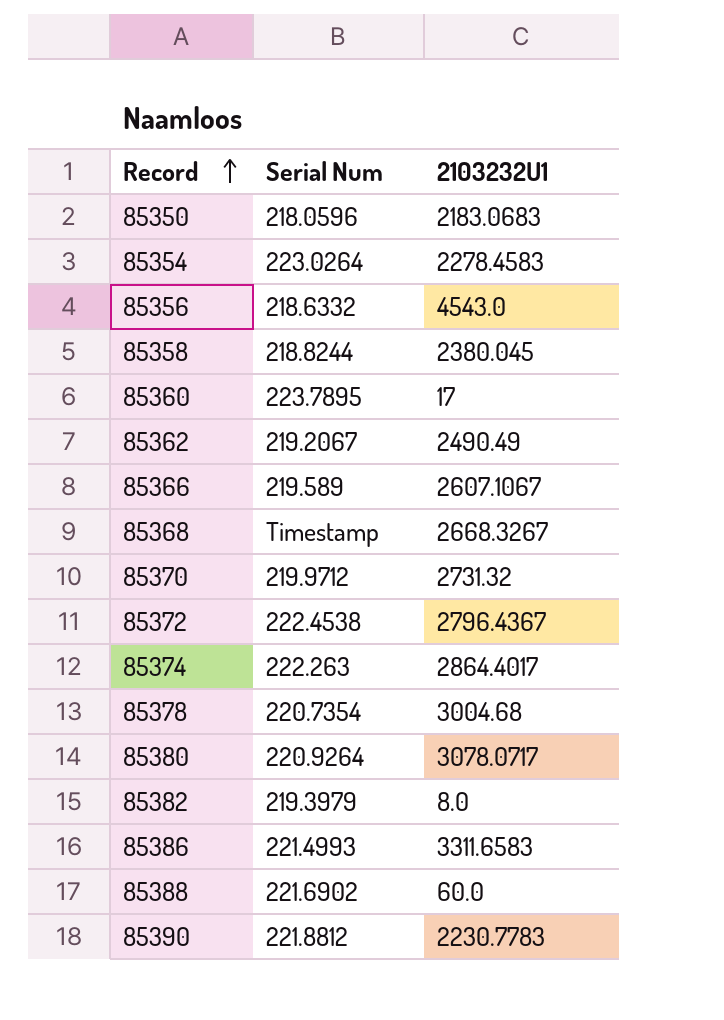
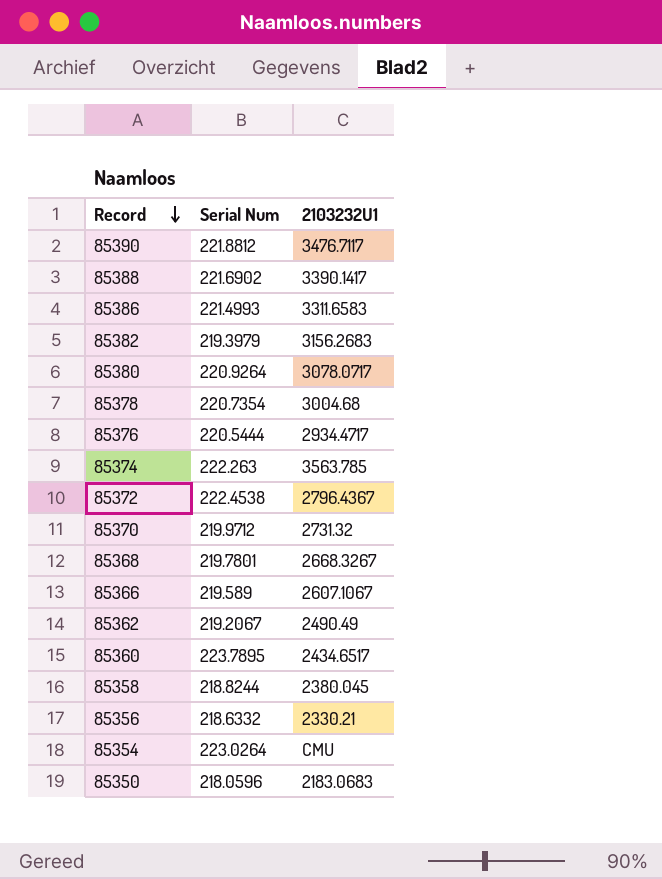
row order: Record ascending -> Record descending
85390 | 2103232U1: 2230.7783 -> 3476.7117
85388 | 2103232U1: 60.0 -> 3390.1417
85382 | 2103232U1: 8.0 -> 3156.2683
row 85376: none -> 220.5444 | 2934.4717
85374 | 2103232U1: 2864.4017 -> 3563.785
85368 | Serial Num: Timestamp -> 219.7801
85360 | 2103232U1: 17 -> 2434.6517
85356 | 2103232U1: 4543.0 -> 2330.21
85354 | 2103232U1: 2278.4583 -> CMU

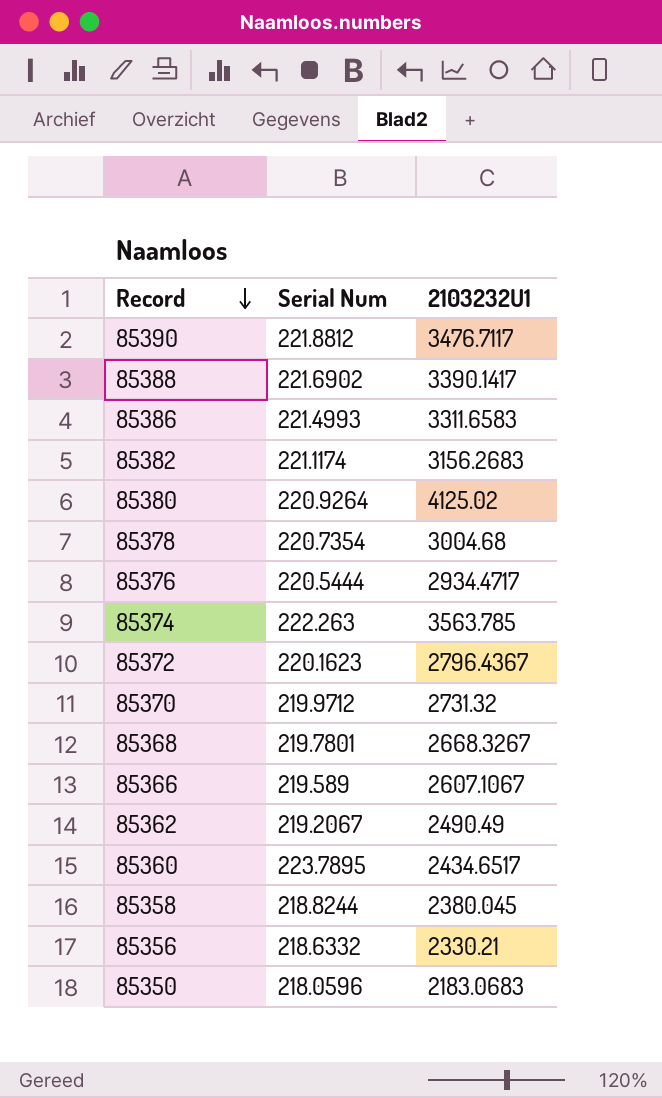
row 85354: 223.0264 | CMU -> none
85382 | Serial Num: 219.3979 -> 221.1174
85380 | 2103232U1: 3078.0717 -> 4125.02
85372 | Serial Num: 222.4538 -> 220.1623

